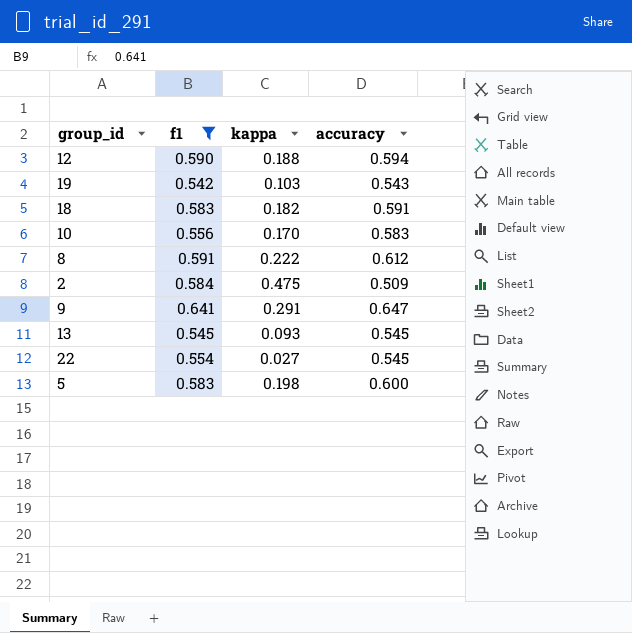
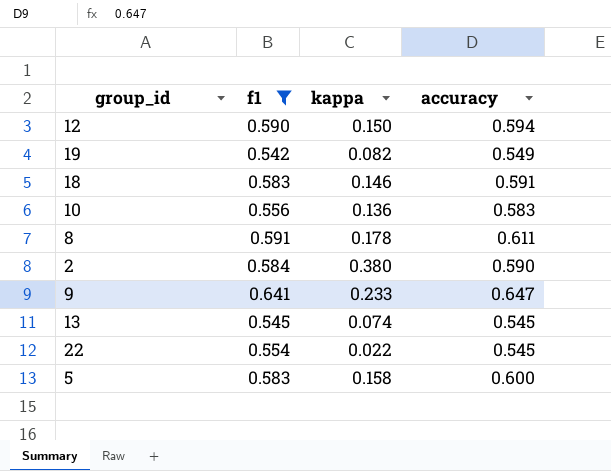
12 | kappa: 0.188 -> 0.150
19 | kappa: 0.103 -> 0.082
19 | accuracy: 0.543 -> 0.549
18 | kappa: 0.182 -> 0.146
10 | kappa: 0.170 -> 0.136
8 | kappa: 0.222 -> 0.178
8 | accuracy: 0.612 -> 0.611
2 | kappa: 0.475 -> 0.380
2 | accuracy: 0.509 -> 0.590
9 | kappa: 0.291 -> 0.233
13 | kappa: 0.093 -> 0.074
22 | kappa: 0.027 -> 0.022
5 | kappa: 0.198 -> 0.158

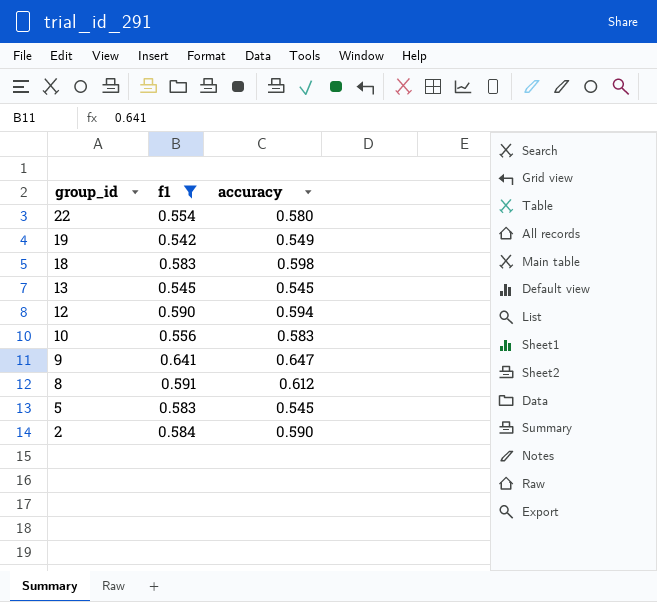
row order: none -> group_id descending
column kappa | position: 3 -> none
22 | accuracy: 0.545 -> 0.580
18 | accuracy: 0.591 -> 0.598
8 | accuracy: 0.611 -> 0.612
5 | accuracy: 0.600 -> 0.545

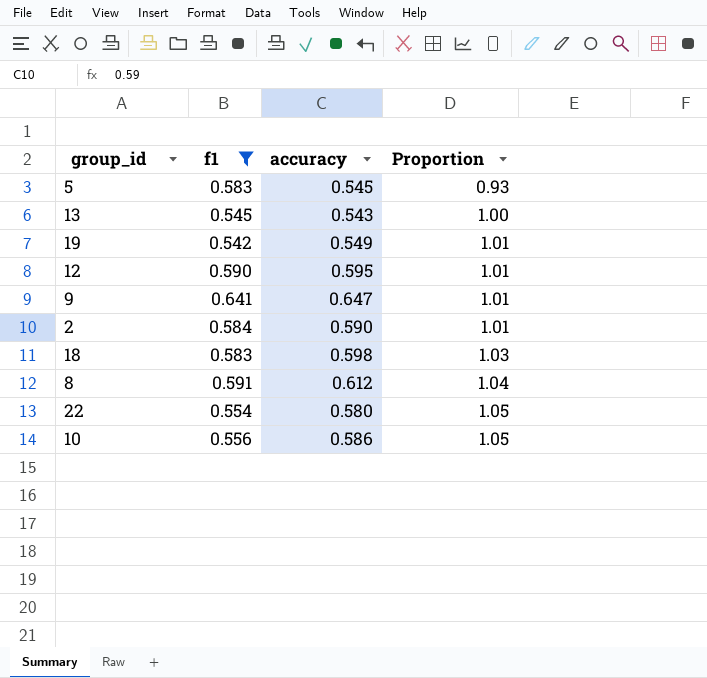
row order: group_id descending -> Proportion ascending
column Proportion | formula: none -> [accuracy] / [f1]
13 | accuracy: 0.545 -> 0.543
12 | accuracy: 0.594 -> 0.595
10 | accuracy: 0.583 -> 0.586

